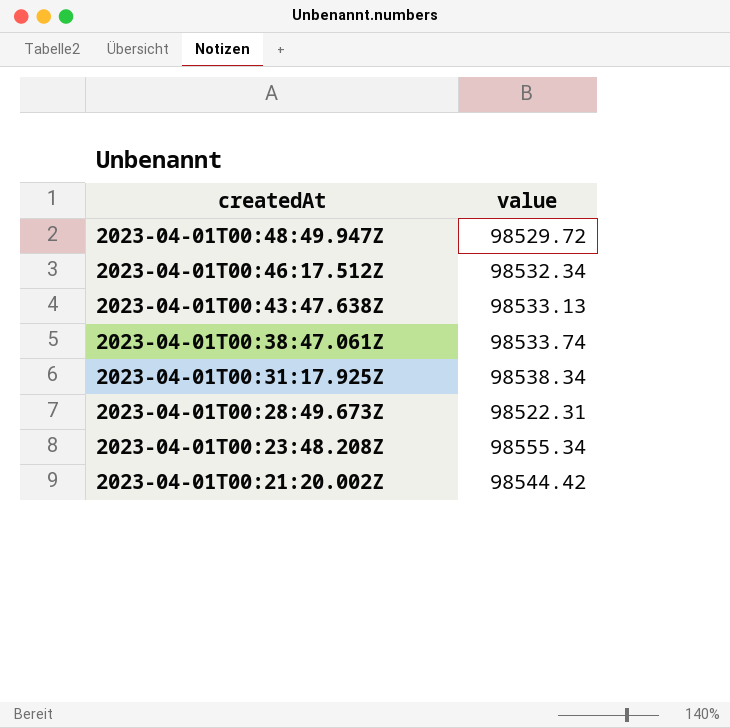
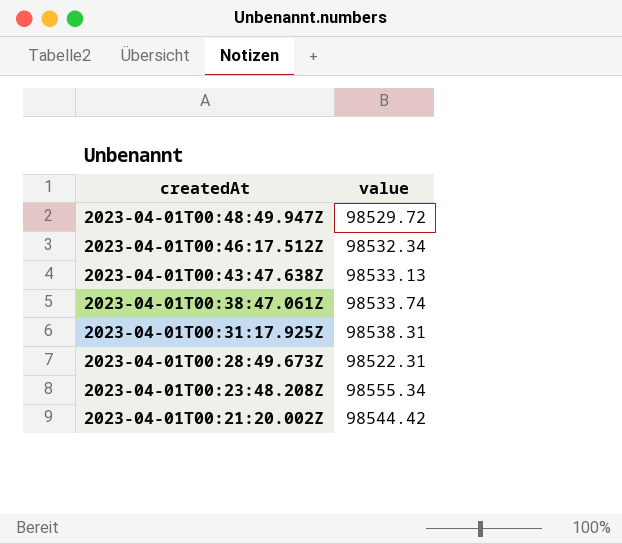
2023-04-01T00:31:17.925Z | value: 98538.34 -> 98538.31

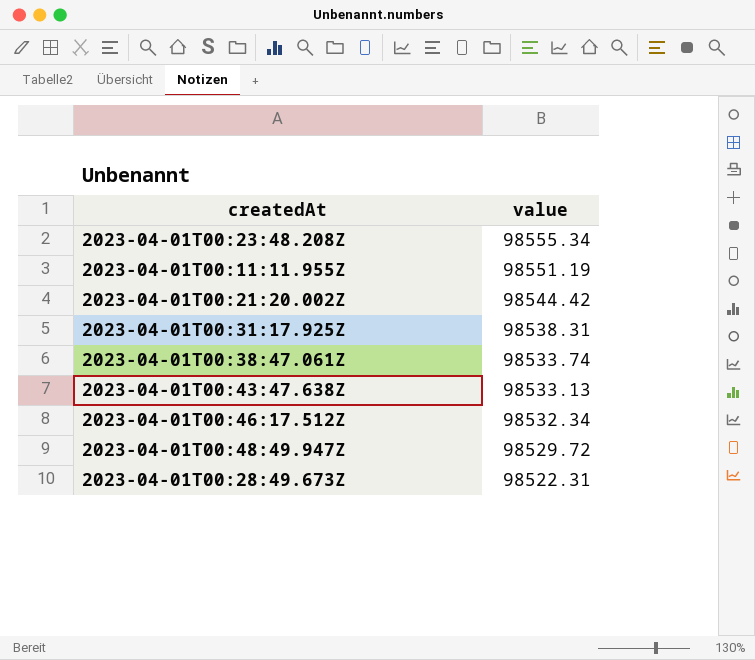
row order: createdAt descending -> value descending
row 2023-04-01T00:11:11.955Z: none -> 98551.19

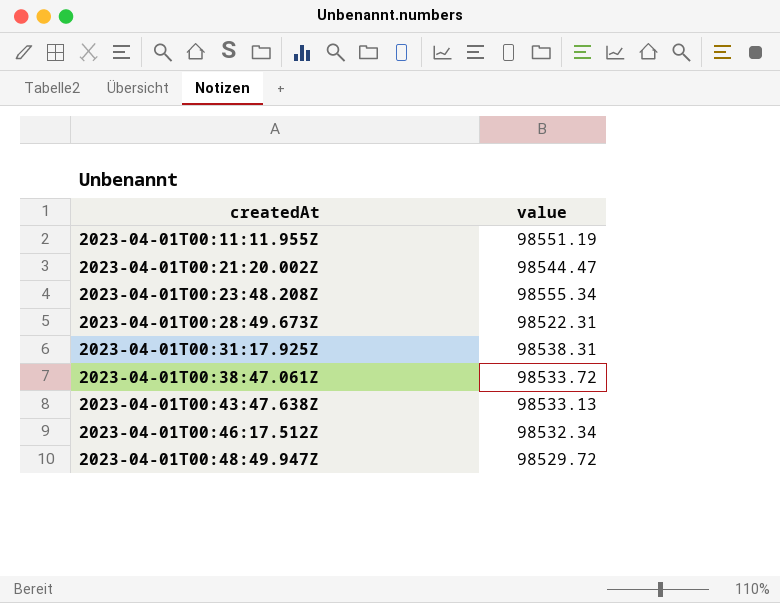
row order: value descending -> createdAt ascending
2023-04-01T00:21:20.002Z | value: 98544.42 -> 98544.47
2023-04-01T00:38:47.061Z | value: 98533.74 -> 98533.72

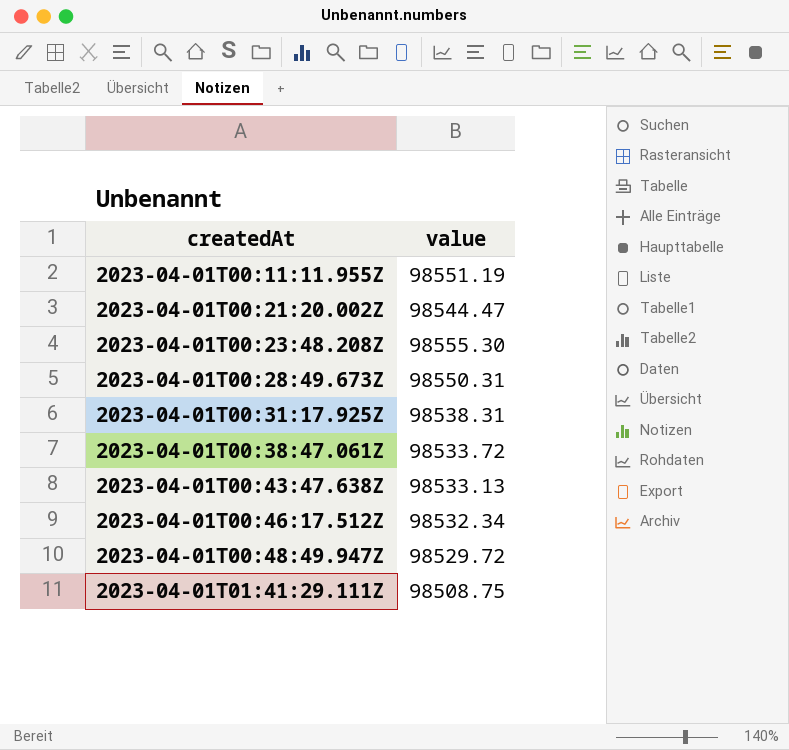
2023-04-01T00:23:48.208Z | value: 98555.34 -> 98555.30
2023-04-01T00:28:49.673Z | value: 98522.31 -> 98550.31
row 2023-04-01T01:41:29.111Z: none -> 98508.75

